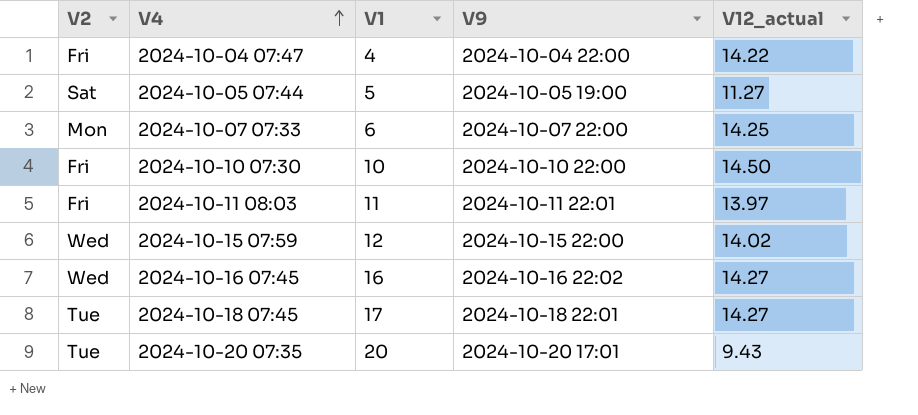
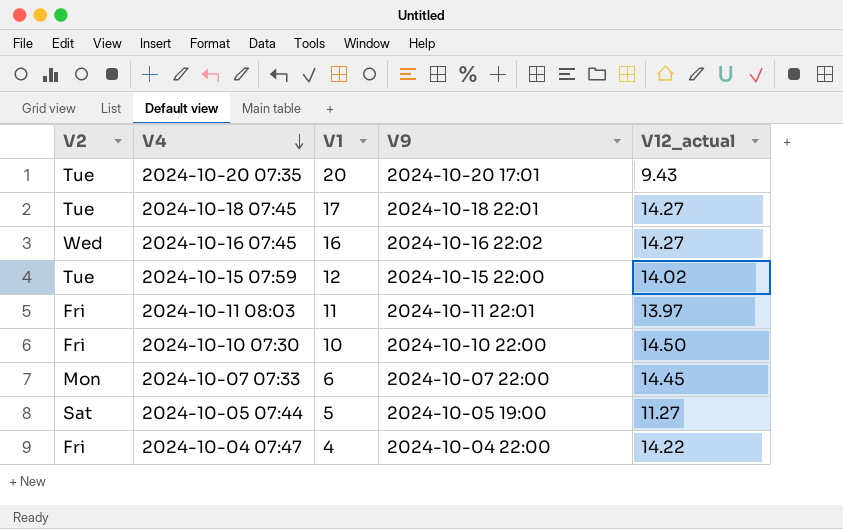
row order: V4 ascending -> V4 descending
2024-10-15 07:59 | V2: Wed -> Tue
2024-10-07 07:33 | V12_actual: 14.25 -> 14.45

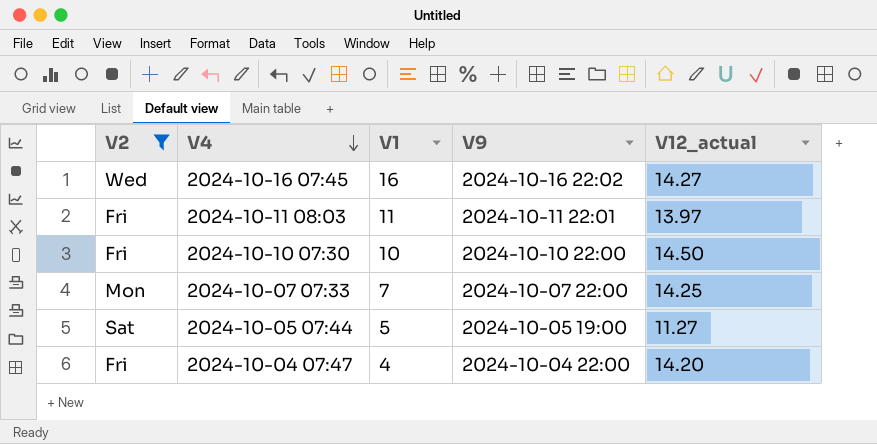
filter: none -> V2 != Tue
2024-10-07 07:33 | V1: 6 -> 7
2024-10-07 07:33 | V12_actual: 14.45 -> 14.25
2024-10-04 07:47 | V12_actual: 14.22 -> 14.20

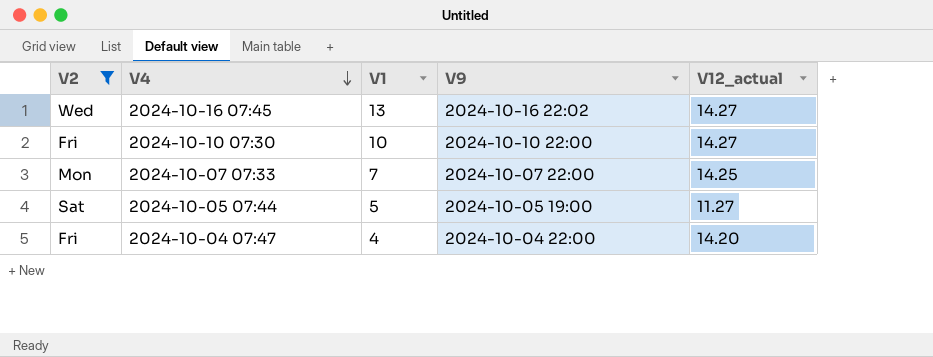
row 2024-10-11 08:03: Fri | 11 | 2024-10-11 22:01 | 13.97 -> none
2024-10-16 07:45 | V1: 16 -> 13
2024-10-10 07:30 | V12_actual: 14.50 -> 14.27

